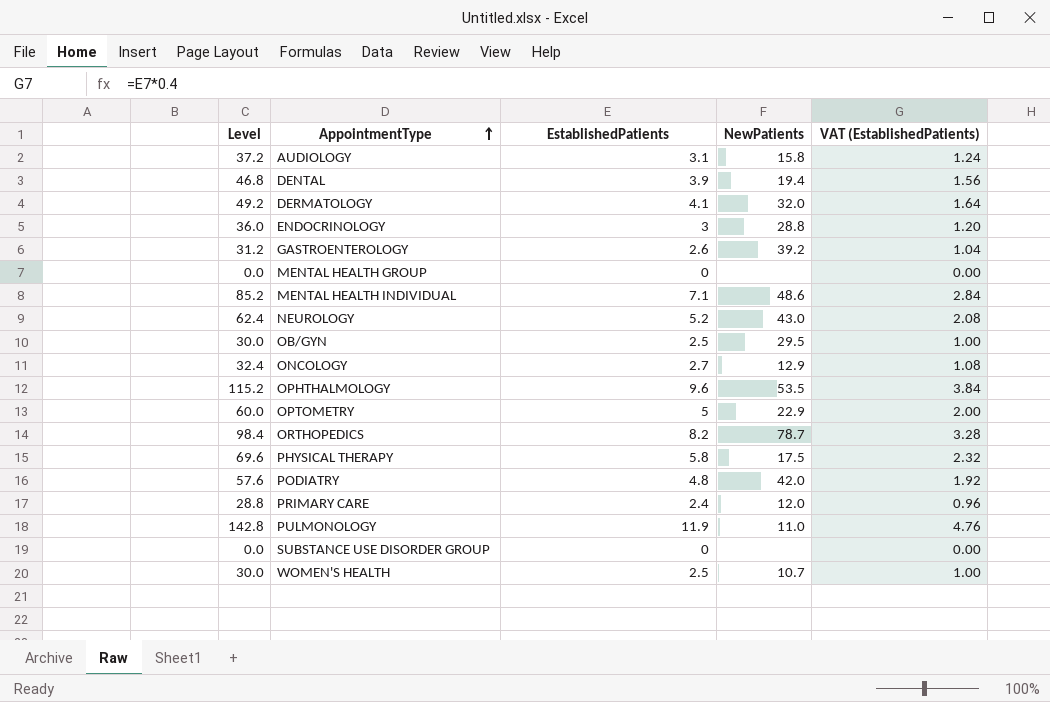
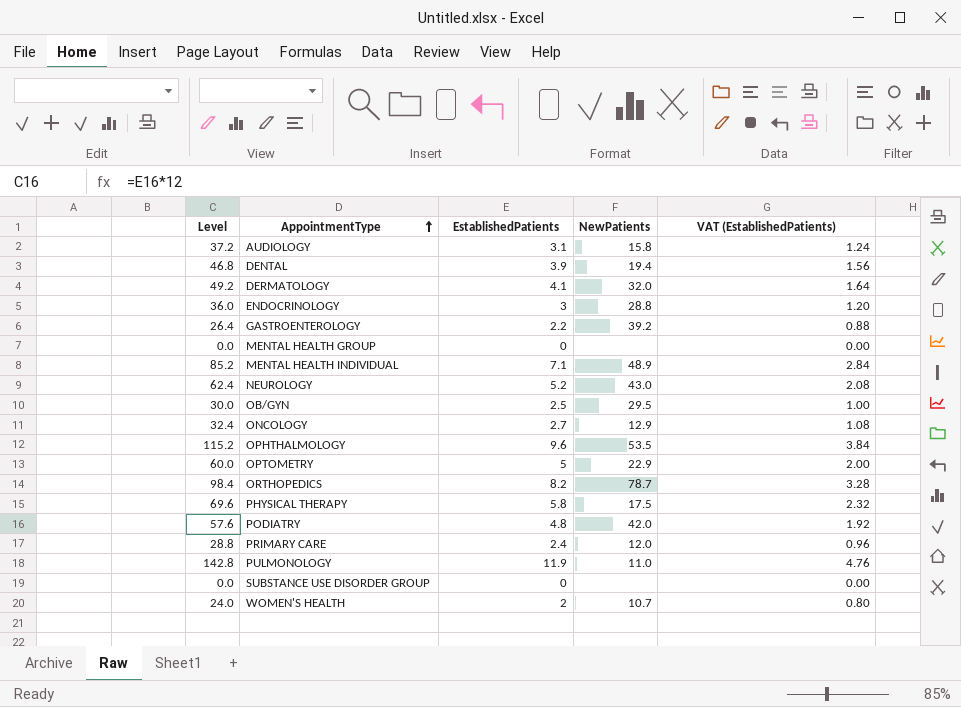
GASTROENTEROLOGY | Level: 31.2 -> 26.4
GASTROENTEROLOGY | EstablishedPatients: 2.6 -> 2.2
GASTROENTEROLOGY | VAT (EstablishedPatients): 1.04 -> 0.88
MENTAL HEALTH INDIVIDUAL | NewPatients: 48.6 -> 48.9
WOMEN'S HEALTH | Level: 30.0 -> 24.0
WOMEN'S HEALTH | EstablishedPatients: 2.5 -> 2
WOMEN'S HEALTH | VAT (EstablishedPatients): 1.00 -> 0.80

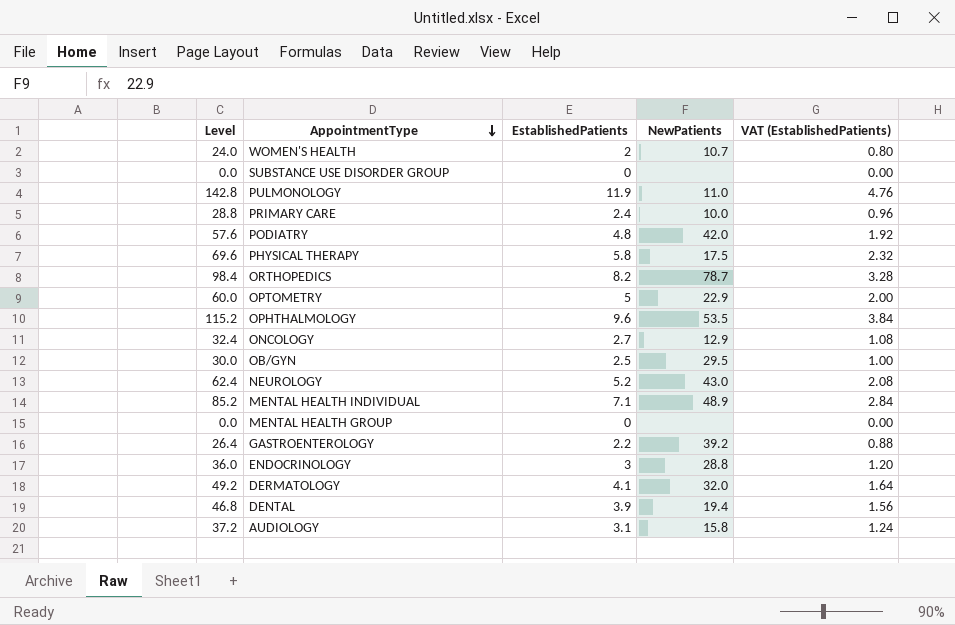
row order: AppointmentType ascending -> AppointmentType descending
PRIMARY CARE | NewPatients: 12.0 -> 10.0

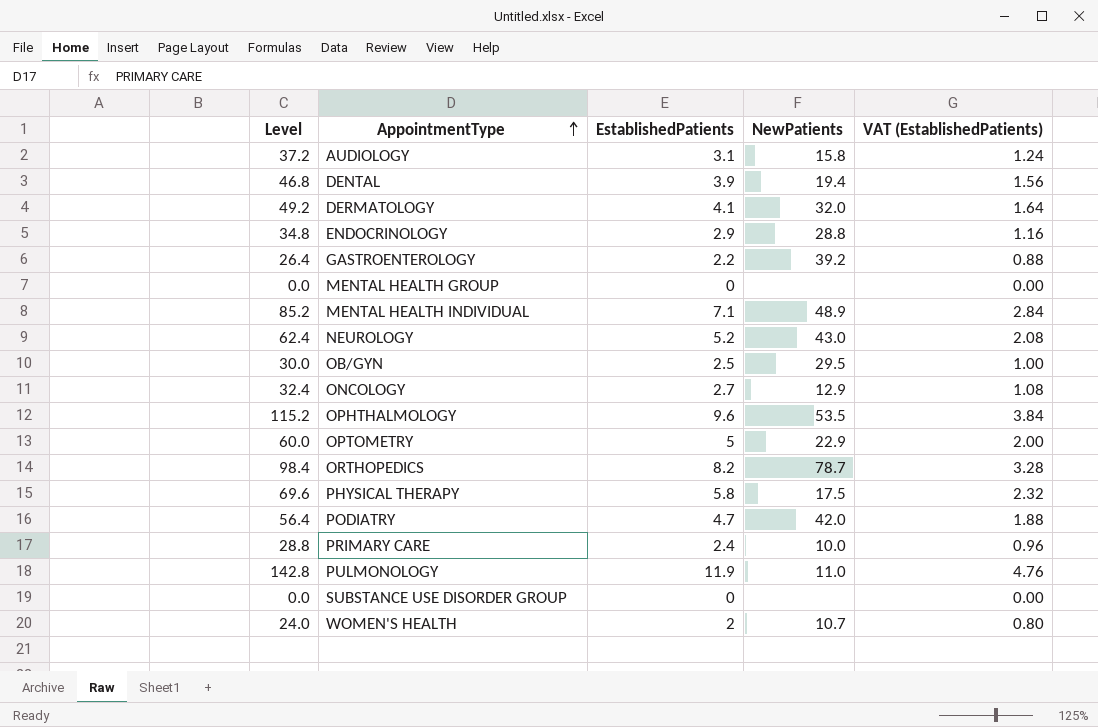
row order: AppointmentType descending -> AppointmentType ascending
ENDOCRINOLOGY | Level: 36.0 -> 34.8
ENDOCRINOLOGY | EstablishedPatients: 3 -> 2.9
ENDOCRINOLOGY | VAT (EstablishedPatients): 1.20 -> 1.16
PODIATRY | Level: 57.6 -> 56.4
PODIATRY | EstablishedPatients: 4.8 -> 4.7
PODIATRY | VAT (EstablishedPatients): 1.92 -> 1.88

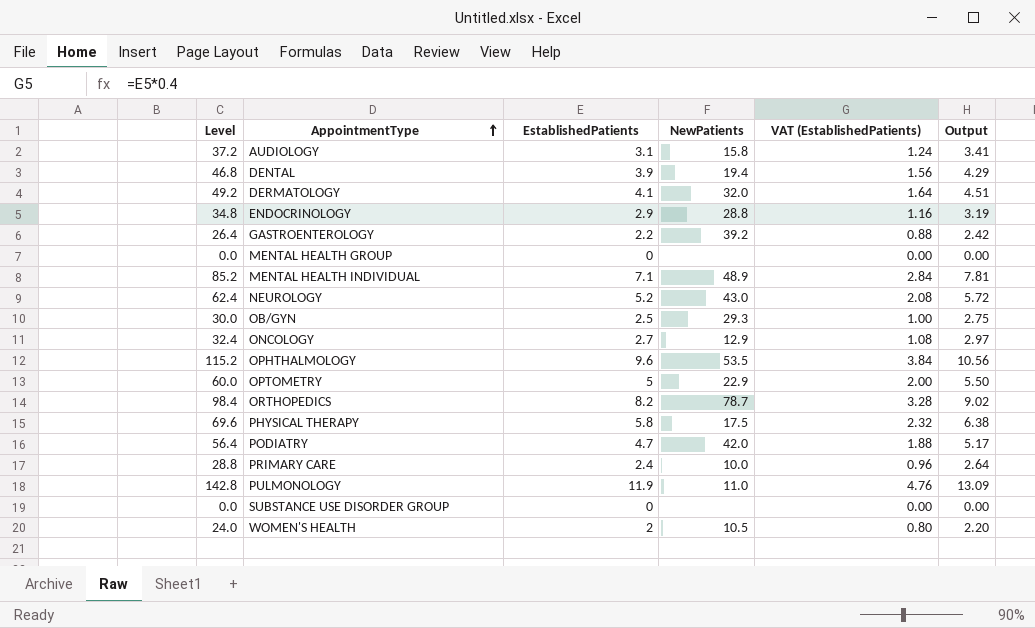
column Output | formula: none -> [EstablishedPatients] * 1.1
OB/GYN | NewPatients: 29.5 -> 29.3
WOMEN'S HEALTH | NewPatients: 10.7 -> 10.5

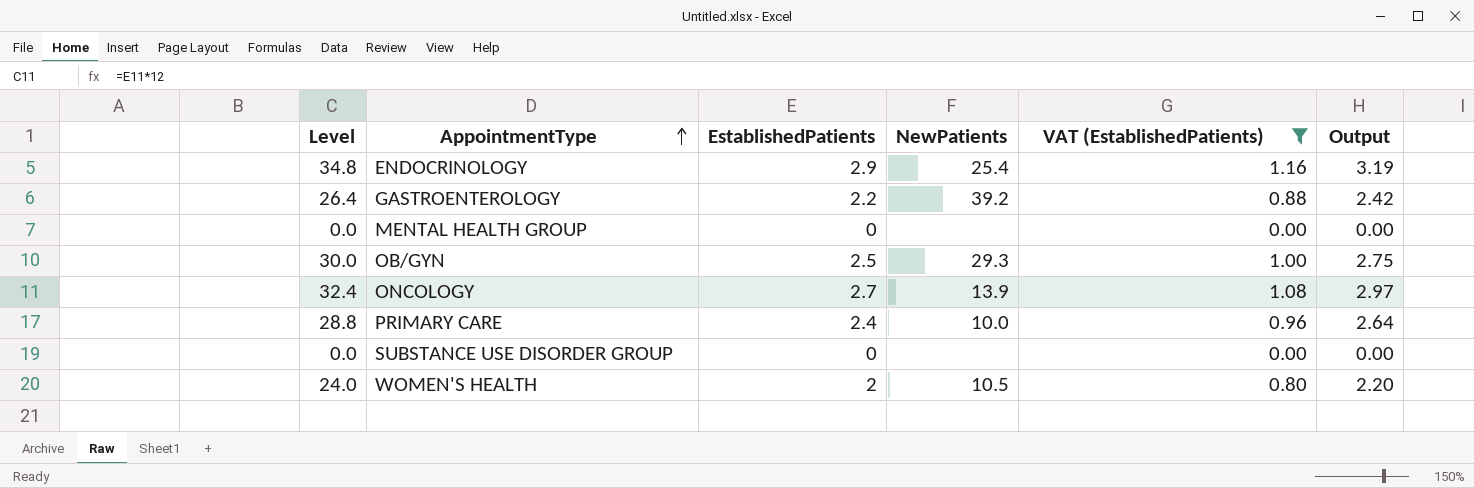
filter: none -> VAT (EstablishedPatients) <= 1.16
ENDOCRINOLOGY | NewPatients: 28.8 -> 25.4
ONCOLOGY | NewPatients: 12.9 -> 13.9

